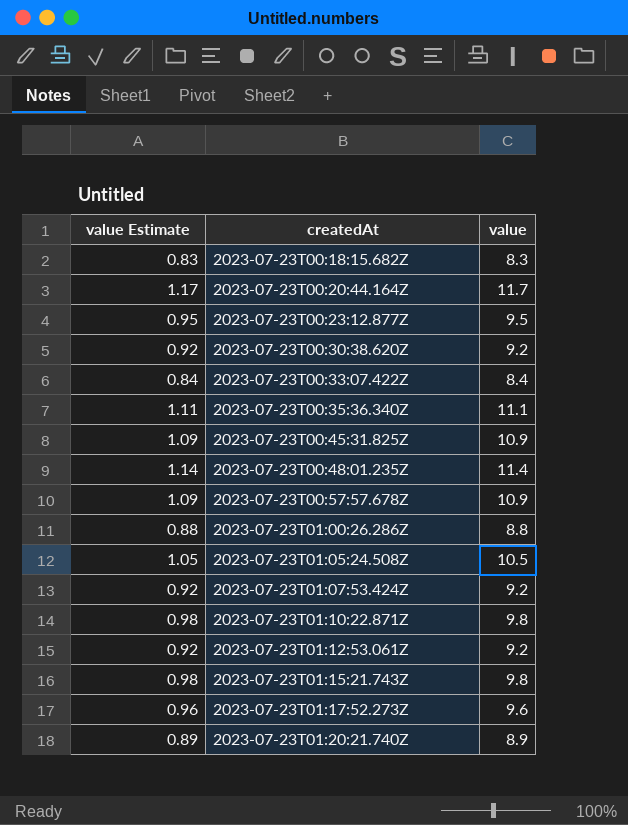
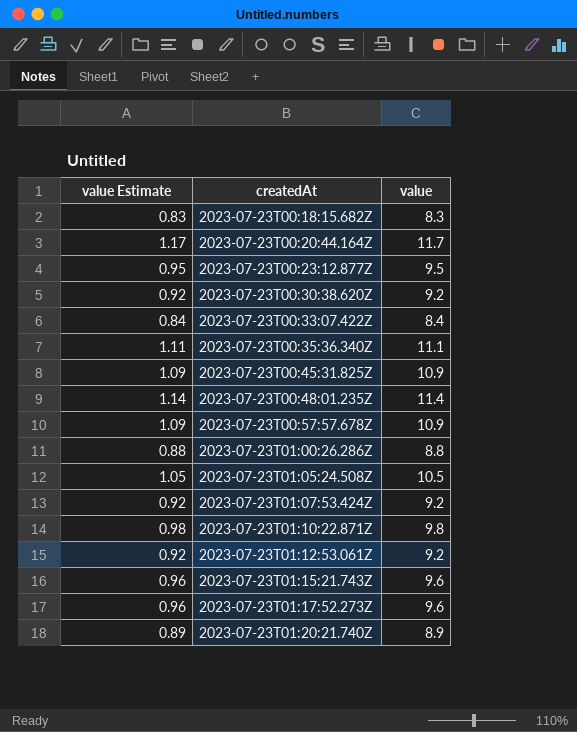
2023-07-23T01:15:21.743Z | value Estimate: 0.98 -> 0.96
2023-07-23T01:15:21.743Z | value: 9.8 -> 9.6

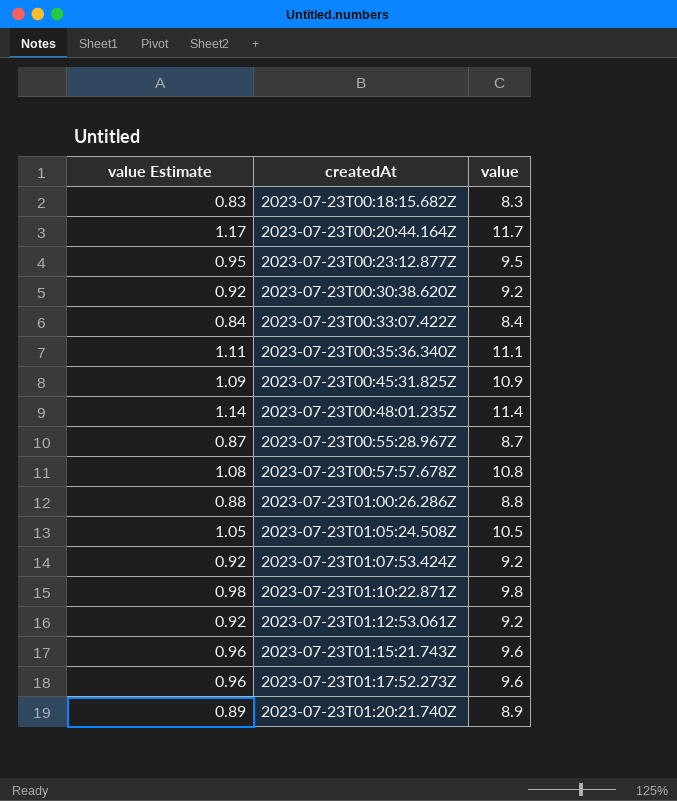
row 2023-07-23T00:55:28.967Z: none -> 0.87 | 8.7
2023-07-23T00:57:57.678Z | value Estimate: 1.09 -> 1.08
2023-07-23T00:57:57.678Z | value: 10.9 -> 10.8

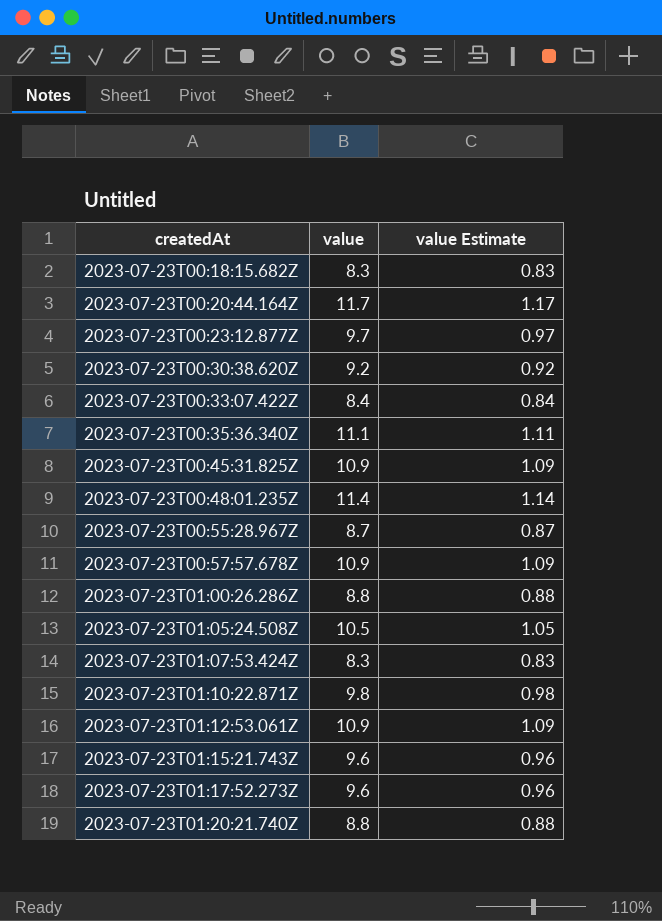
column value Estimate | position: 1 -> 3
2023-07-23T00:23:12.877Z | value: 9.5 -> 9.7
2023-07-23T00:23:12.877Z | value Estimate: 0.95 -> 0.97
2023-07-23T00:57:57.678Z | value: 10.8 -> 10.9
2023-07-23T00:57:57.678Z | value Estimate: 1.08 -> 1.09
2023-07-23T01:07:53.424Z | value: 9.2 -> 8.3
2023-07-23T01:07:53.424Z | value Estimate: 0.92 -> 0.83
2023-07-23T01:12:53.061Z | value: 9.2 -> 10.9
2023-07-23T01:12:53.061Z | value Estimate: 0.92 -> 1.09
2023-07-23T01:20:21.740Z | value: 8.9 -> 8.8
2023-07-23T01:20:21.740Z | value Estimate: 0.89 -> 0.88

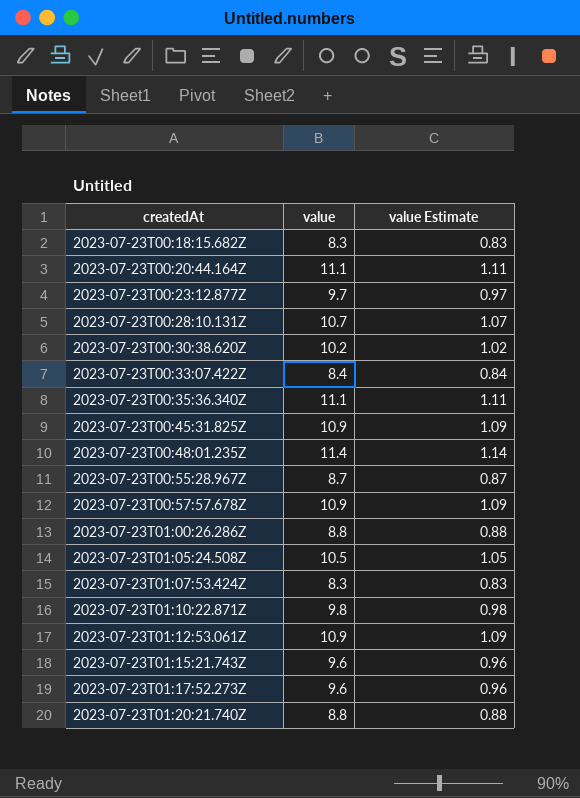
2023-07-23T00:20:44.164Z | value: 11.7 -> 11.1
2023-07-23T00:20:44.164Z | value Estimate: 1.17 -> 1.11
row 2023-07-23T00:28:10.131Z: none -> 10.7 | 1.07
2023-07-23T00:30:38.620Z | value: 9.2 -> 10.2
2023-07-23T00:30:38.620Z | value Estimate: 0.92 -> 1.02

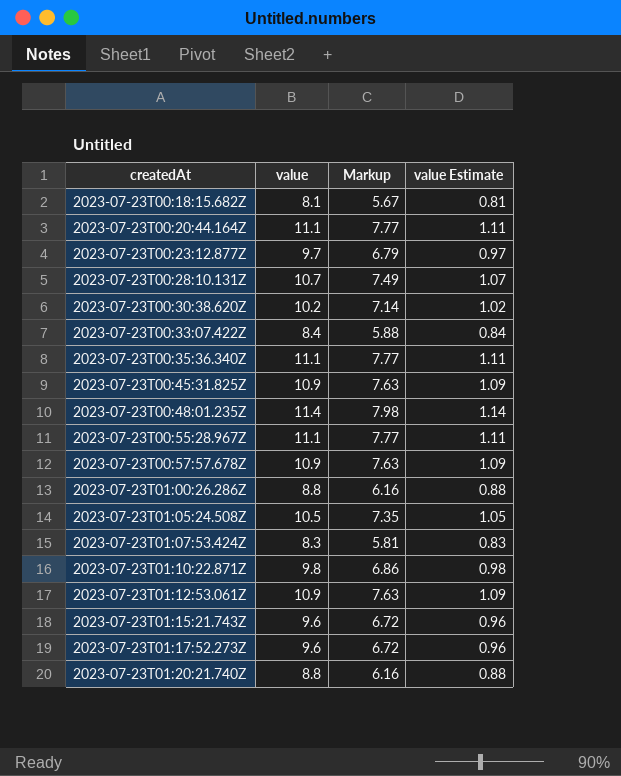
column Markup | formula: none -> [value] * 0.7
2023-07-23T00:18:15.682Z | value: 8.3 -> 8.1
2023-07-23T00:18:15.682Z | value Estimate: 0.83 -> 0.81
2023-07-23T00:55:28.967Z | value: 8.7 -> 11.1
2023-07-23T00:55:28.967Z | value Estimate: 0.87 -> 1.11

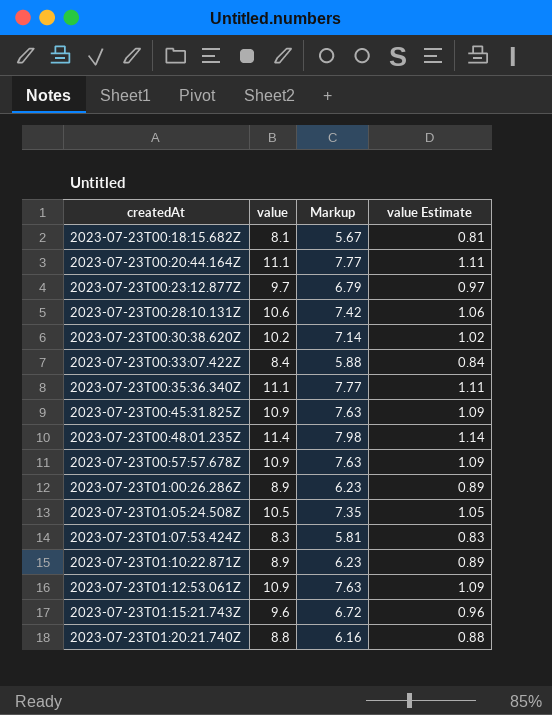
row 2023-07-23T00:55:28.967Z: 11.1 | 7.77 | 1.11 -> none
row 2023-07-23T01:17:52.273Z: 9.6 | 6.72 | 0.96 -> none
2023-07-23T00:28:10.131Z | value: 10.7 -> 10.6
2023-07-23T00:28:10.131Z | Markup: 7.49 -> 7.42
2023-07-23T00:28:10.131Z | value Estimate: 1.07 -> 1.06
2023-07-23T01:00:26.286Z | value: 8.8 -> 8.9
2023-07-23T01:00:26.286Z | Markup: 6.16 -> 6.23
2023-07-23T01:00:26.286Z | value Estimate: 0.88 -> 0.89
2023-07-23T01:10:22.871Z | value: 9.8 -> 8.9
2023-07-23T01:10:22.871Z | Markup: 6.86 -> 6.23
2023-07-23T01:10:22.871Z | value Estimate: 0.98 -> 0.89

